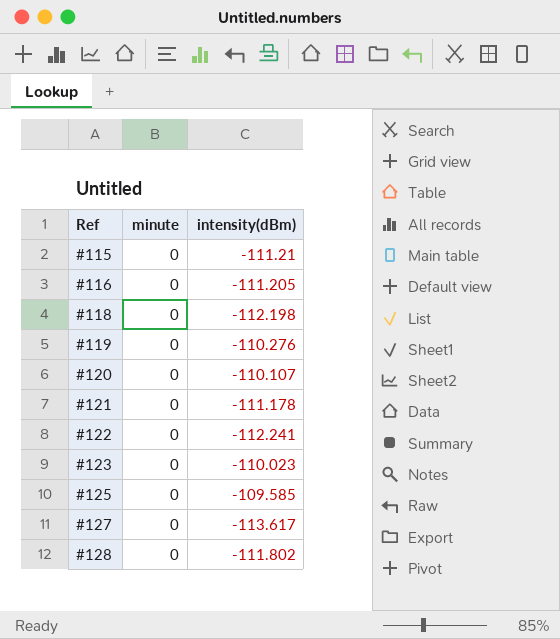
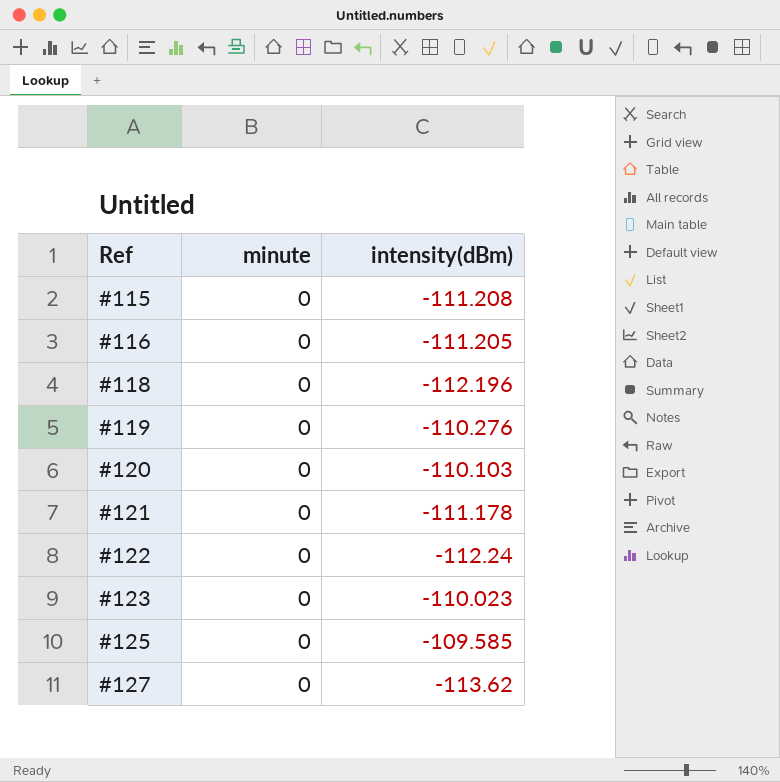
row #128: 0 | -111.802 -> none
#115 | intensity(dBm): -111.21 -> -111.208
#118 | intensity(dBm): -112.198 -> -112.196
#120 | intensity(dBm): -110.107 -> -110.103
#122 | intensity(dBm): -112.241 -> -112.24
#127 | intensity(dBm): -113.617 -> -113.62

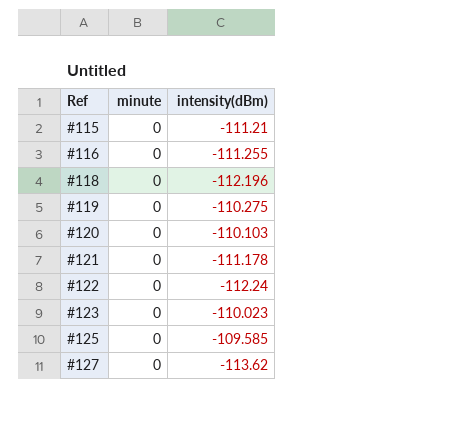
#115 | intensity(dBm): -111.208 -> -111.21
#116 | intensity(dBm): -111.205 -> -111.255
#119 | intensity(dBm): -110.276 -> -110.275

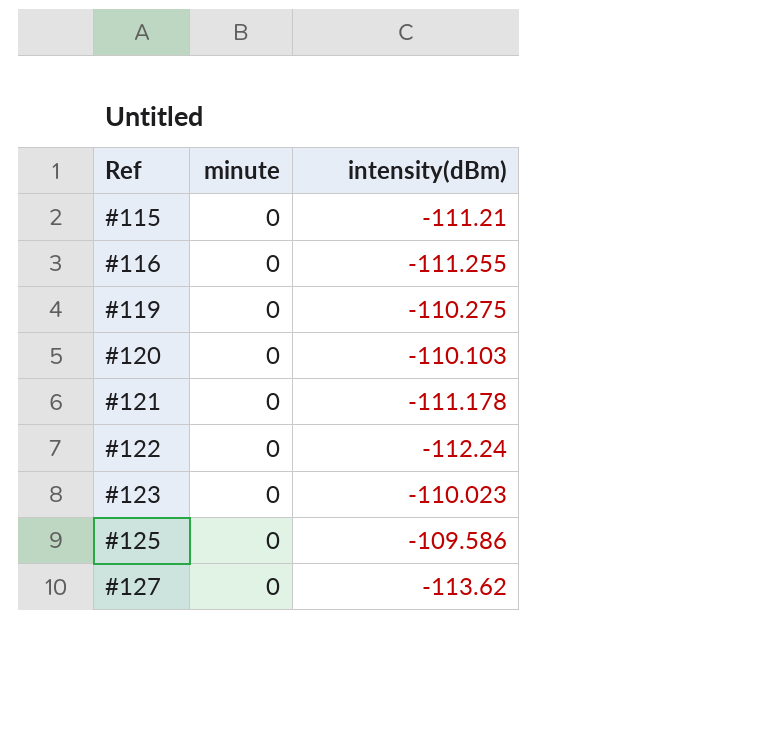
row #118: 0 | -112.196 -> none
#125 | intensity(dBm): -109.585 -> -109.586

